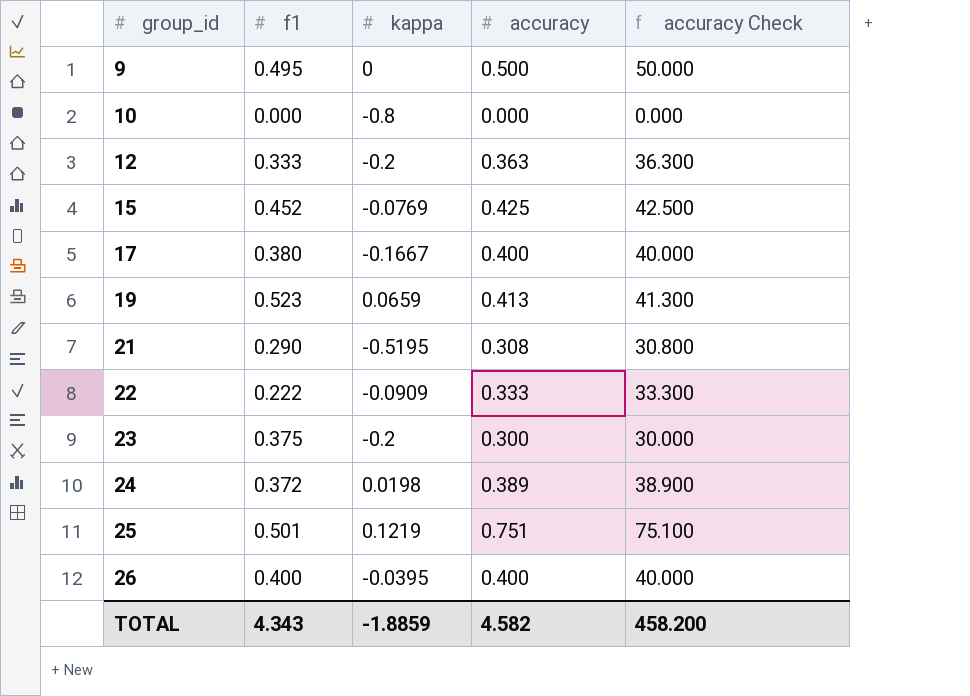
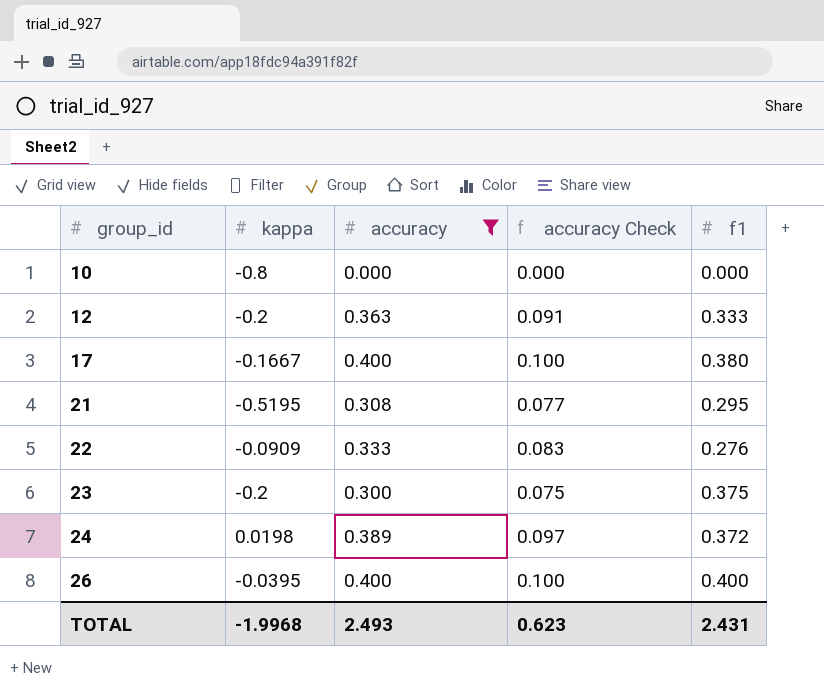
filter: none -> accuracy <= 0.400
column accuracy Check | formula: [accuracy] * 100 -> [accuracy] * 0.25
column f1 | position: 2 -> 5
21 | f1: 0.290 -> 0.295
22 | f1: 0.222 -> 0.276
TOTAL | kappa: -1.8859 -> -1.9968
TOTAL | accuracy: 4.582 -> 2.493
TOTAL | accuracy Check: 458.200 -> 0.623
TOTAL | f1: 4.343 -> 2.431

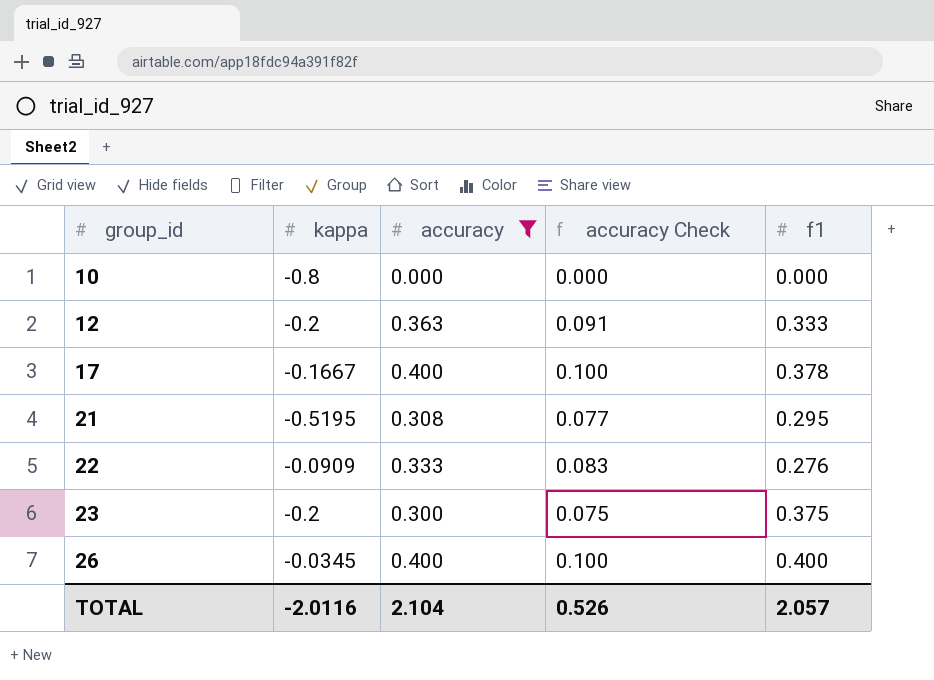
row 24: 0.0198 | 0.389 | 0.097 | 0.372 -> none
17 | f1: 0.380 -> 0.378
26 | kappa: -0.0395 -> -0.0345
TOTAL | kappa: -1.9968 -> -2.0116
TOTAL | accuracy: 2.493 -> 2.104
TOTAL | accuracy Check: 0.623 -> 0.526
TOTAL | f1: 2.431 -> 2.057

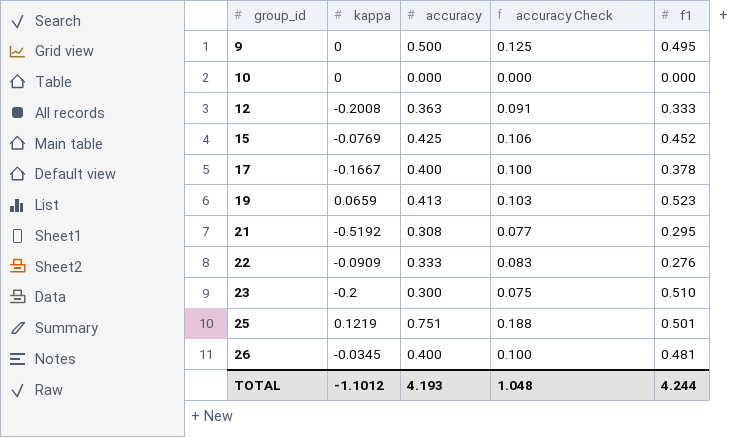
filter: accuracy <= 0.400 -> none
10 | kappa: -0.8 -> 0
12 | kappa: -0.2 -> -0.2008
21 | kappa: -0.5195 -> -0.5192
23 | f1: 0.375 -> 0.510
26 | f1: 0.400 -> 0.481
TOTAL | kappa: -2.0116 -> -1.1012
TOTAL | accuracy: 2.104 -> 4.193
TOTAL | accuracy Check: 0.526 -> 1.048
TOTAL | f1: 2.057 -> 4.244

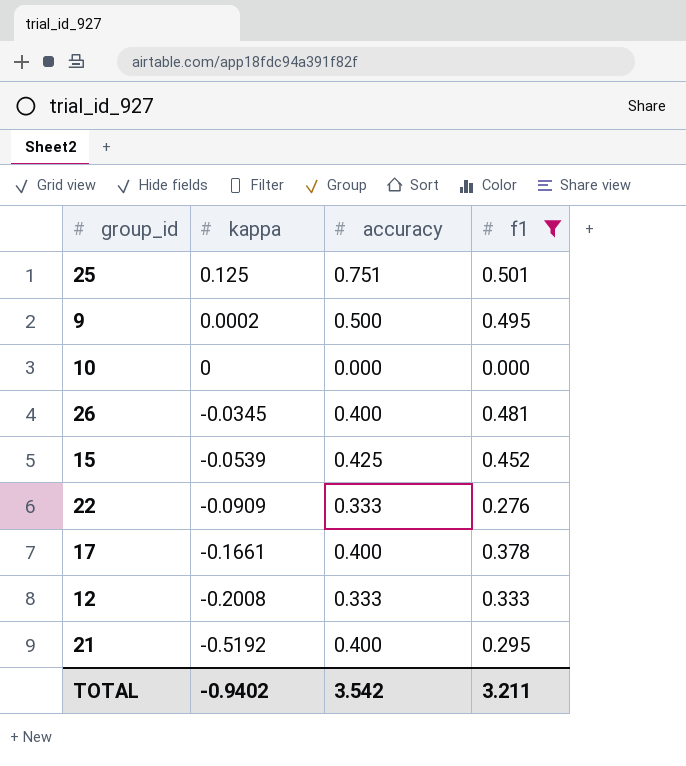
filter: none -> f1 <= 0.501
row order: group_id ascending -> kappa descending
column accuracy Check | formula: [accuracy] * 0.25 -> none
25 | kappa: 0.1219 -> 0.125
9 | kappa: 0 -> 0.0002
15 | kappa: -0.0769 -> -0.0539
17 | kappa: -0.1667 -> -0.1661
12 | accuracy: 0.363 -> 0.333
21 | accuracy: 0.308 -> 0.400
TOTAL | kappa: -1.1012 -> -0.9402
TOTAL | accuracy: 4.193 -> 3.542
TOTAL | f1: 4.244 -> 3.211

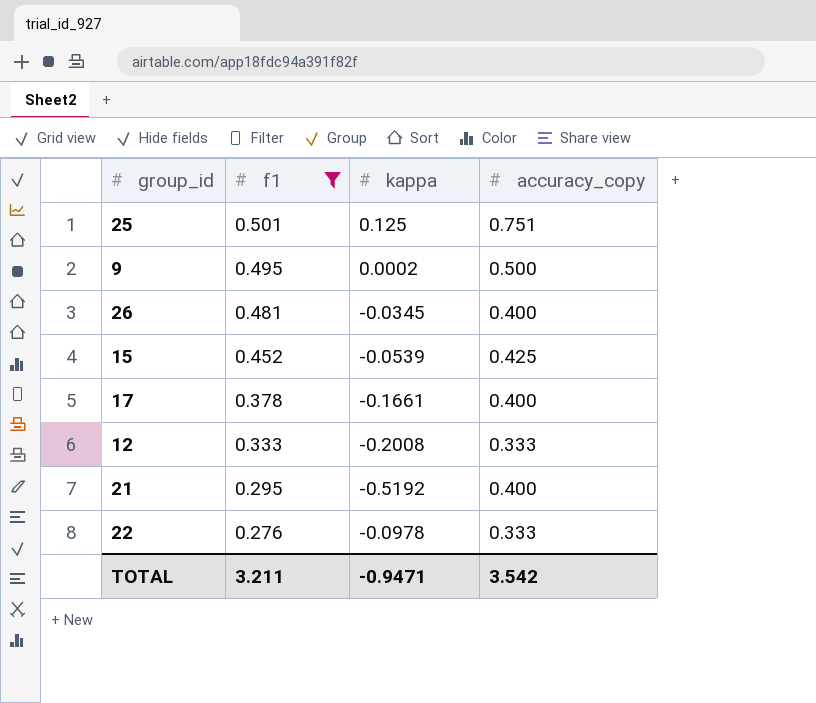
row order: kappa descending -> f1 descending
column f1 | position: 4 -> 2
column name: accuracy -> accuracy_copy
row 10: 0 | 0.000 | 0.000 -> none
22 | kappa: -0.0909 -> -0.0978
TOTAL | kappa: -0.9402 -> -0.9471

